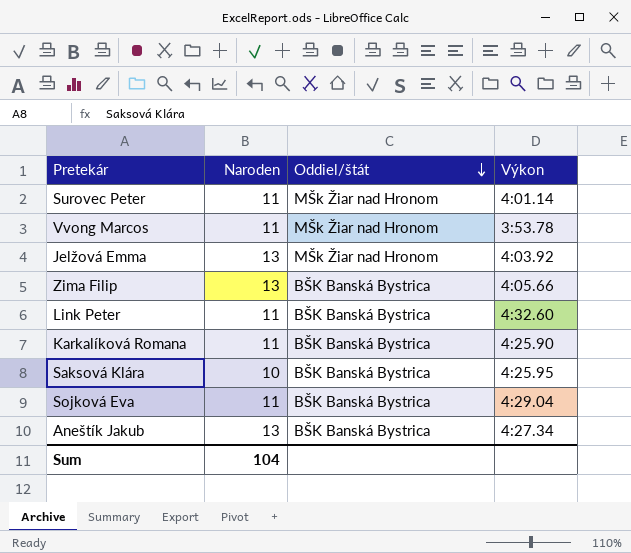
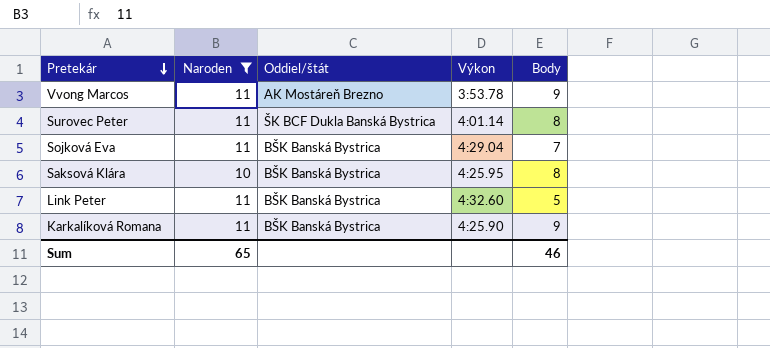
filter: none -> Naroden != 13
row order: Oddiel/štát descending -> Pretekár descending
column Body | position: none -> 5
Vvong Marcos | Oddiel/štát: MŠk Žiar nad Hronom -> AK Mostáreň Brezno
Surovec Peter | Oddiel/štát: MŠk Žiar nad Hronom -> ŠK BCF Dukla Banská Bystrica
Sum | Naroden: 104 -> 65

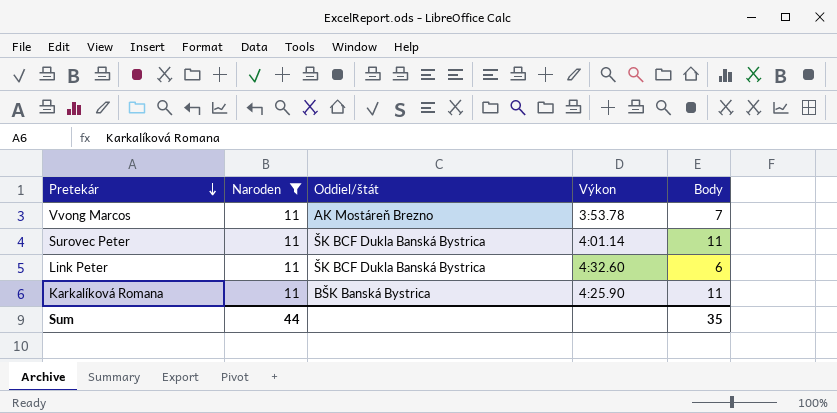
row Sojková Eva: 11 | BŠK Banská Bystrica | 4:29.04 | 7 -> none
row Saksová Klára: 10 | BŠK Banská Bystrica | 4:25.95 | 8 -> none
Vvong Marcos | Body: 9 -> 7
Surovec Peter | Body: 8 -> 11
Link Peter | Oddiel/štát: BŠK Banská Bystrica -> ŠK BCF Dukla Banská Bystrica
Link Peter | Body: 5 -> 6
Karkalíková Romana | Body: 9 -> 11
Sum | Naroden: 65 -> 44
Sum | Body: 46 -> 35

